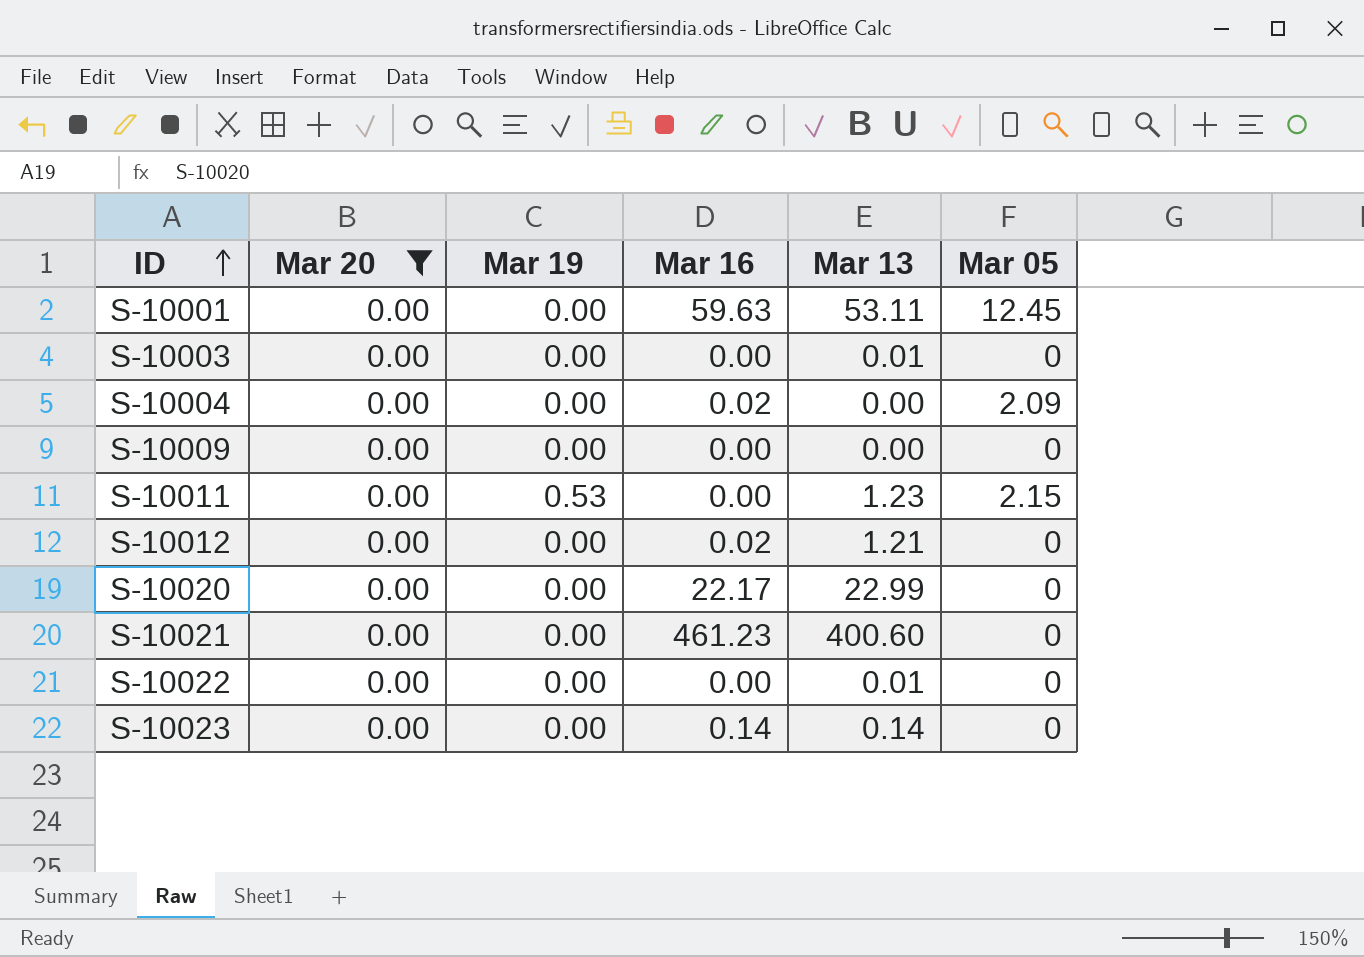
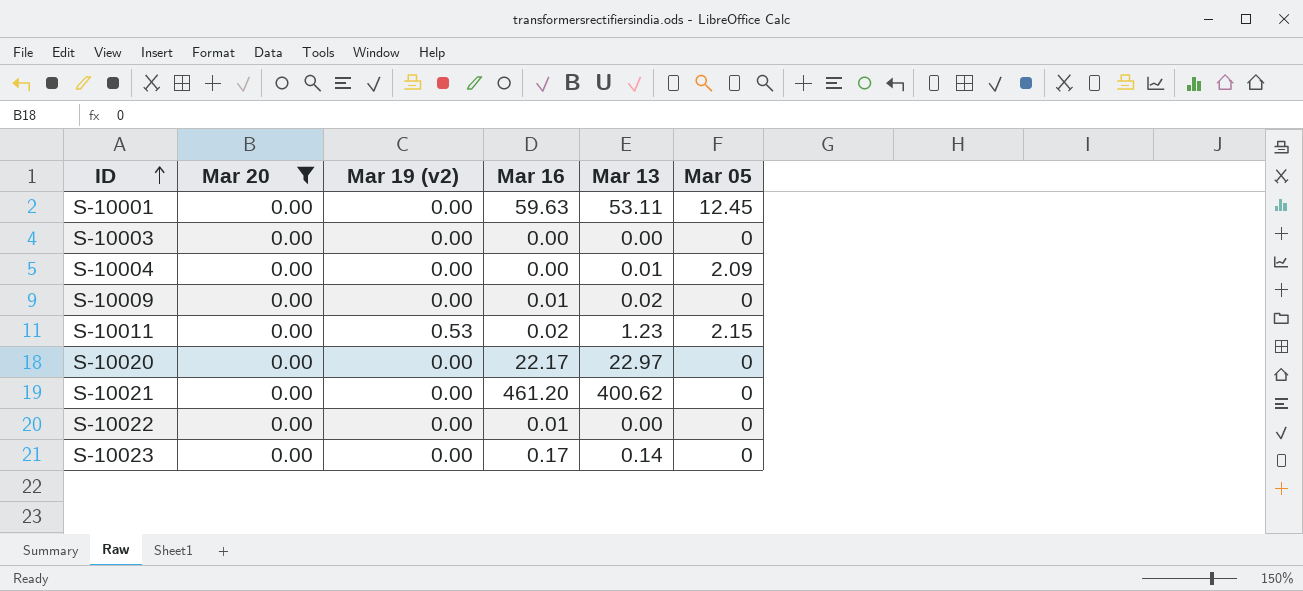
column name: Mar 19 -> Mar 19 (v2)
row S-10012: 0.00 | 0.00 | 0.02 | 1.21 | 0 -> none
S-10003 | Mar 13: 0.01 -> 0.00
S-10004 | Mar 16: 0.02 -> 0.00
S-10004 | Mar 13: 0.00 -> 0.01
S-10009 | Mar 16: 0.00 -> 0.01
S-10009 | Mar 13: 0.00 -> 0.02
S-10011 | Mar 16: 0.00 -> 0.02
S-10020 | Mar 13: 22.99 -> 22.97
S-10021 | Mar 16: 461.23 -> 461.20
S-10021 | Mar 13: 400.60 -> 400.62
S-10022 | Mar 16: 0.00 -> 0.01
S-10022 | Mar 13: 0.01 -> 0.00
S-10023 | Mar 16: 0.14 -> 0.17

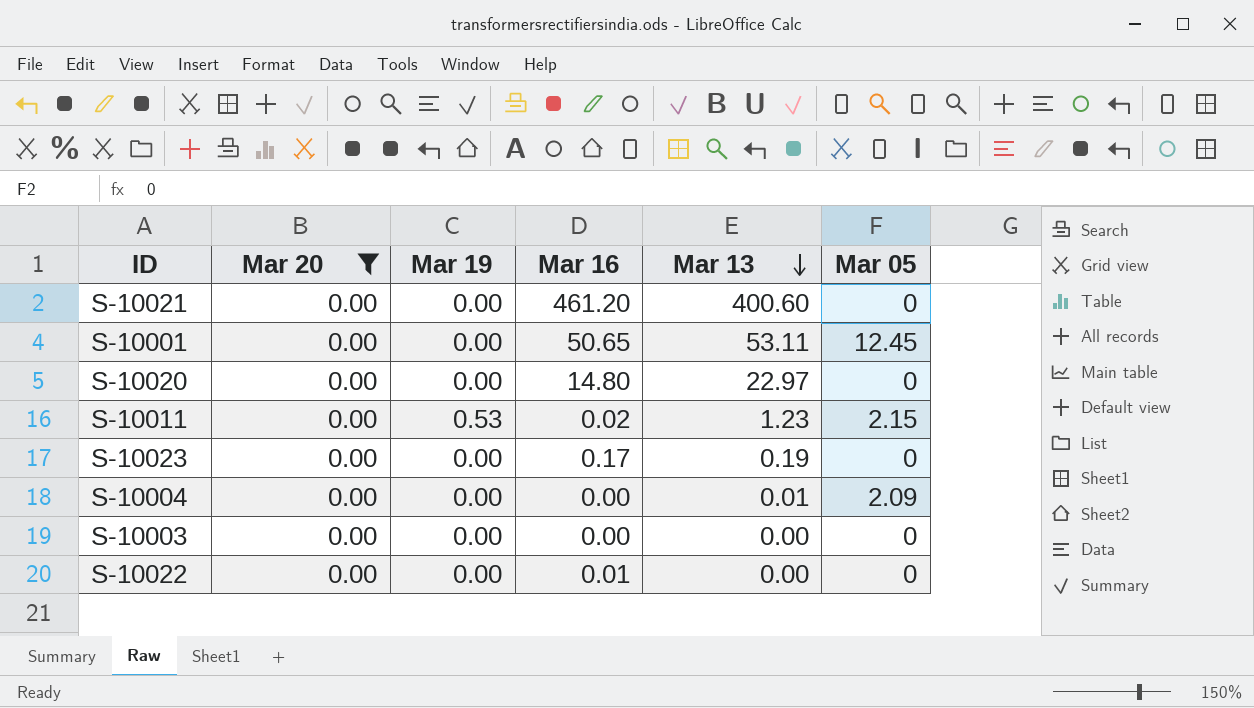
row order: ID ascending -> Mar 13 descending
column name: Mar 19 (v2) -> Mar 19
row S-10009: 0.00 | 0.00 | 0.01 | 0.02 | 0 -> none
S-10021 | Mar 13: 400.62 -> 400.60
S-10001 | Mar 16: 59.63 -> 50.65
S-10020 | Mar 16: 22.17 -> 14.80
S-10023 | Mar 13: 0.14 -> 0.19

